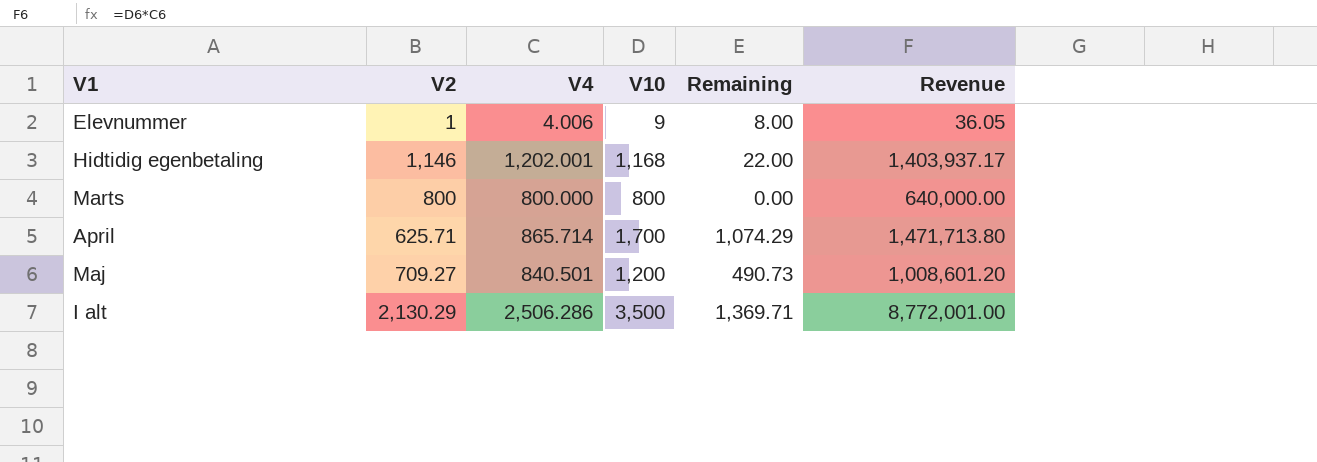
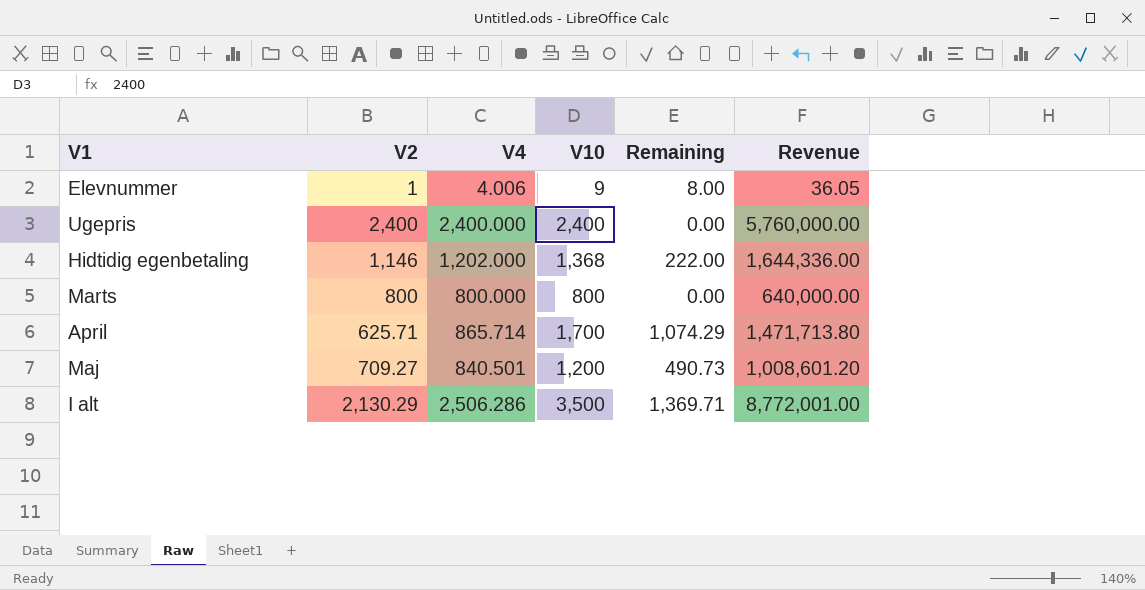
row Ugepris: none -> 2,400 | 2,400.000 | 2,400 | 0.00 | 5,760,000.00
Hidtidig egenbetaling | V4: 1,202.001 -> 1,202.000
Hidtidig egenbetaling | V10: 1,168 -> 1,368
Hidtidig egenbetaling | Remaining: 22.00 -> 222.00
Hidtidig egenbetaling | Revenue: 1,403,937.17 -> 1,644,336.00

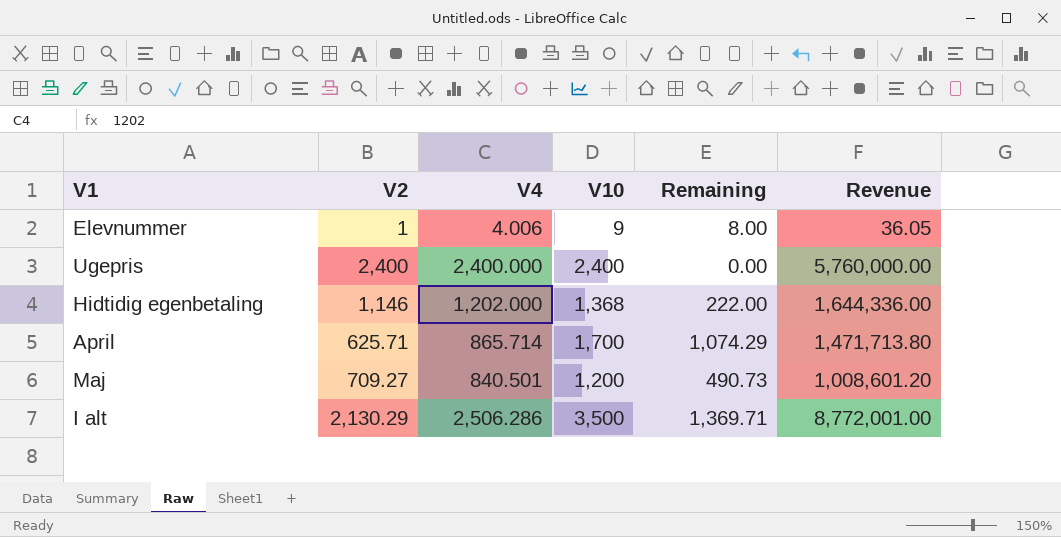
row Marts: 800 | 800.000 | 800 | 0.00 | 640,000.00 -> none

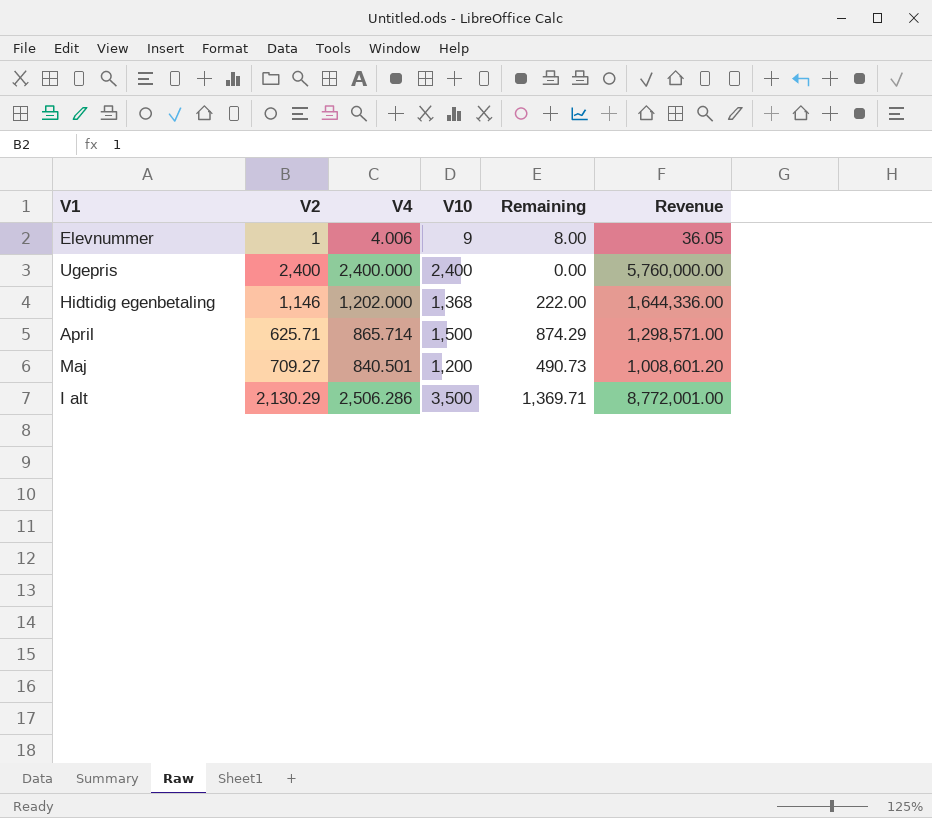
April | V10: 1,700 -> 1,500
April | Remaining: 1,074.29 -> 874.29
April | Revenue: 1,471,713.80 -> 1,298,571.00

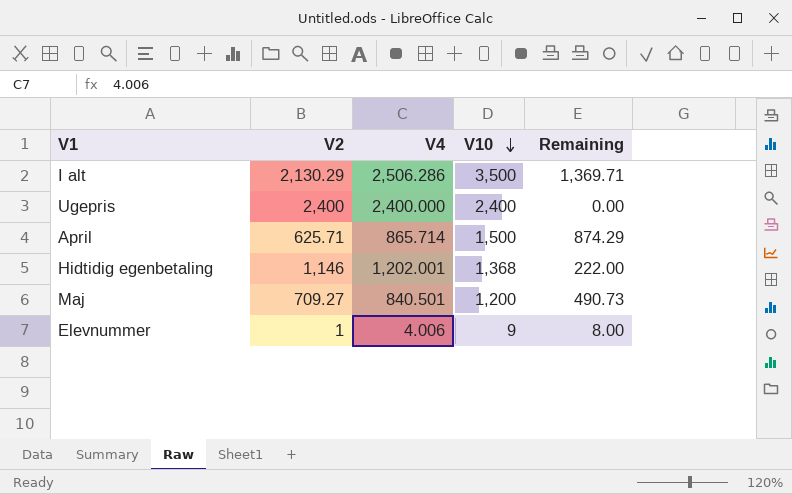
row order: none -> V10 descending
column Revenue | formula: [V4] * [V10] -> none
Hidtidig egenbetaling | V4: 1,202.000 -> 1,202.001

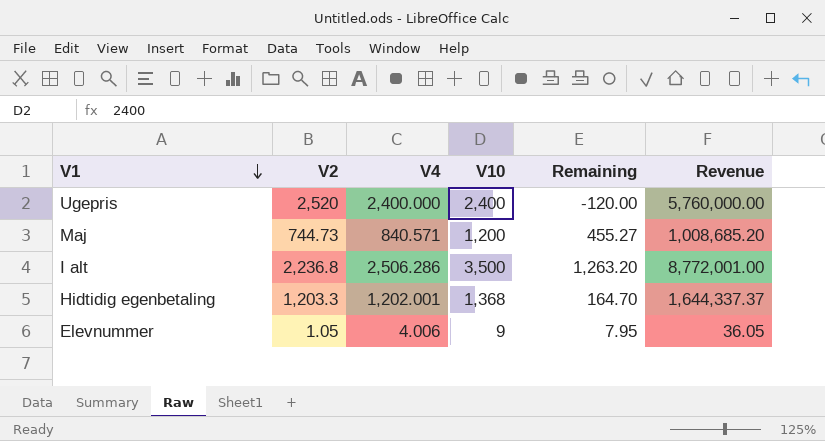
row order: V10 descending -> V1 descending
column Revenue | formula: none -> [V4] * [V10]
row April: 625.71 | 865.714 | 1,500 | 874.29 -> none
Ugepris | V2: 2,400 -> 2,520
Ugepris | Remaining: 0.00 -> -120.00
Maj | V2: 709.27 -> 744.73
Maj | V4: 840.501 -> 840.571
Maj | Remaining: 490.73 -> 455.27
I alt | V2: 2,130.29 -> 2,236.8
I alt | Remaining: 1,369.71 -> 1,263.20
Hidtidig egenbetaling | V2: 1,146 -> 1,203.3
Hidtidig egenbetaling | Remaining: 222.00 -> 164.70
Elevnummer | V2: 1 -> 1.05
Elevnummer | Remaining: 8.00 -> 7.95

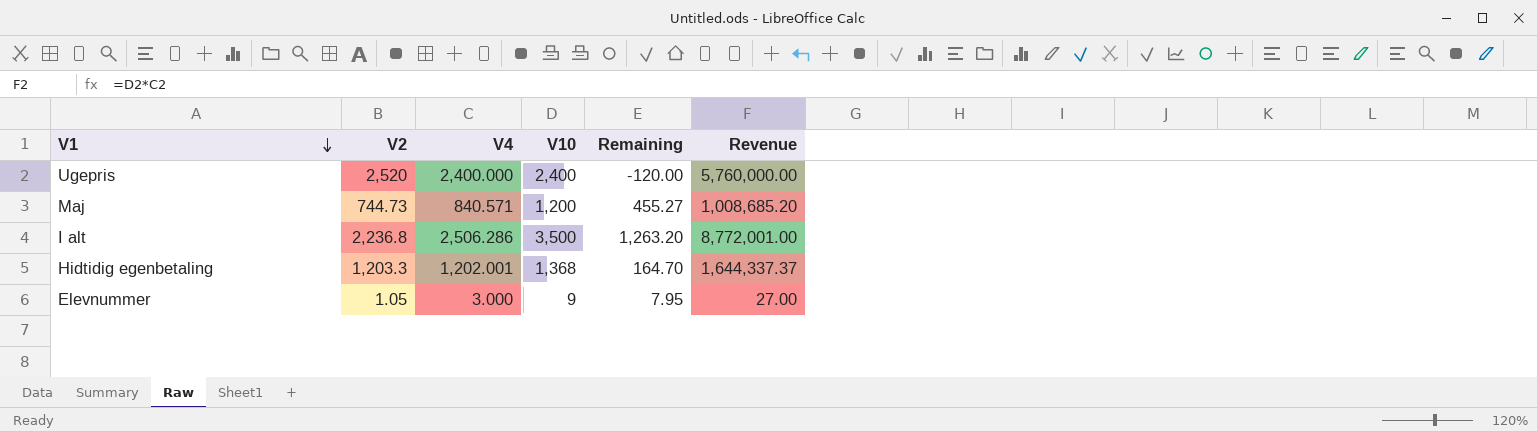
Elevnummer | V4: 4.006 -> 3.000
Elevnummer | Revenue: 36.05 -> 27.00

